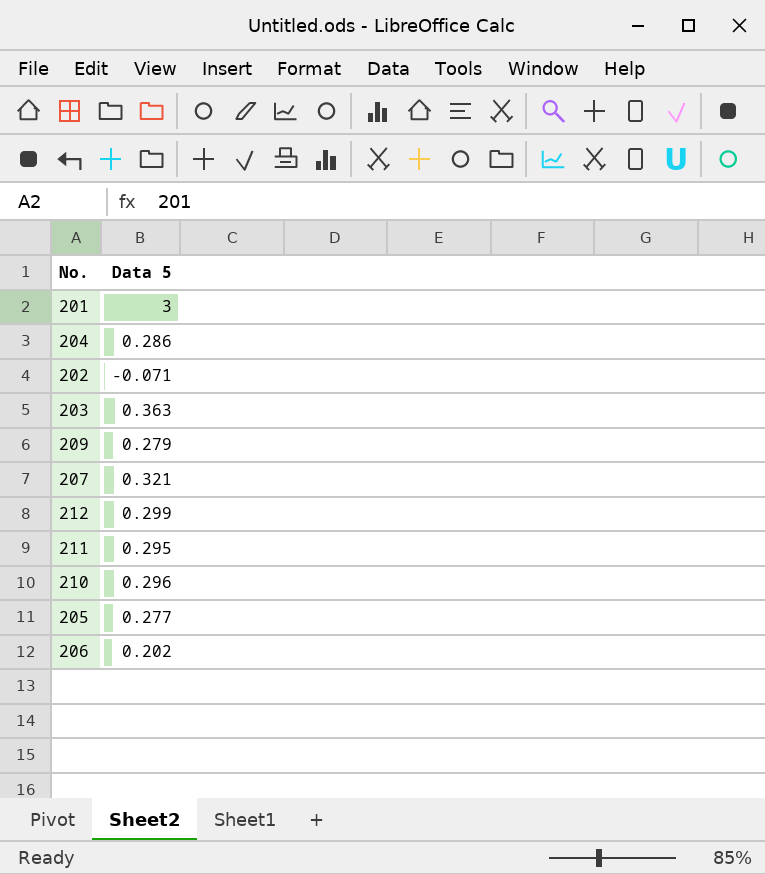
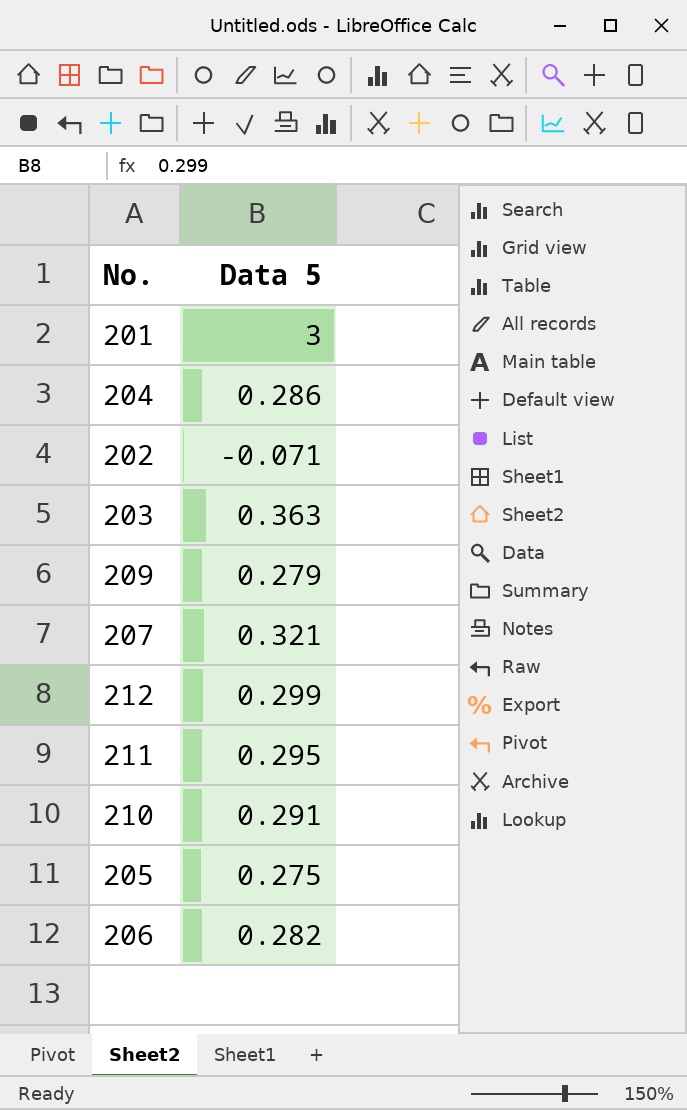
210 | Data 5: 0.296 -> 0.291
205 | Data 5: 0.277 -> 0.275
206 | Data 5: 0.202 -> 0.282

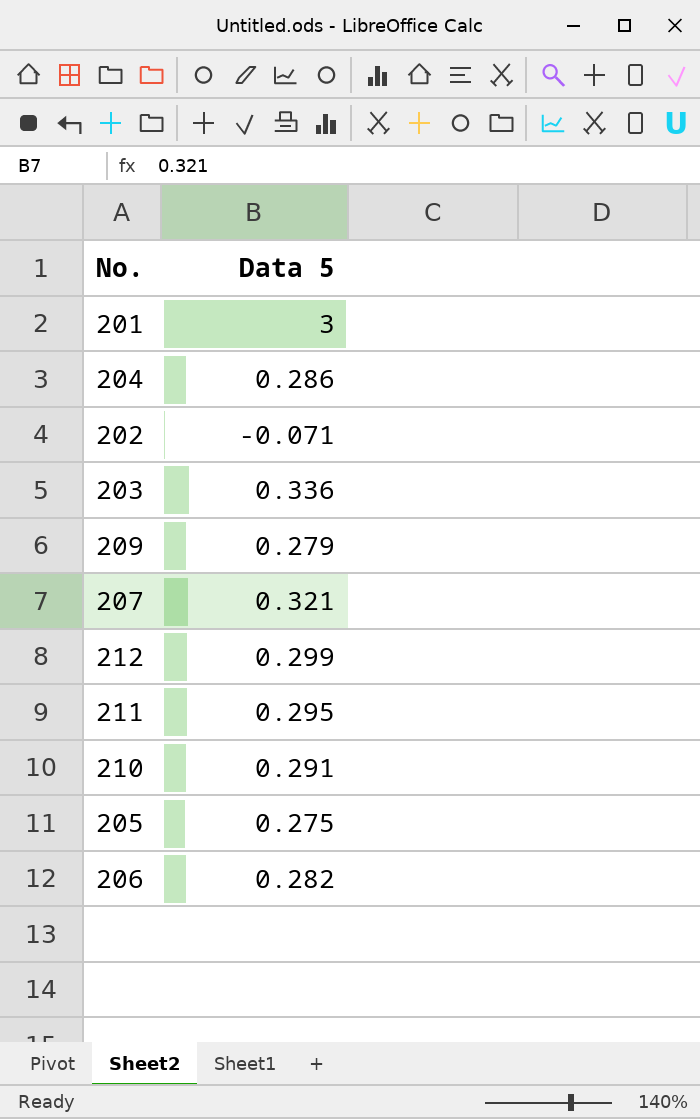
203 | Data 5: 0.363 -> 0.336

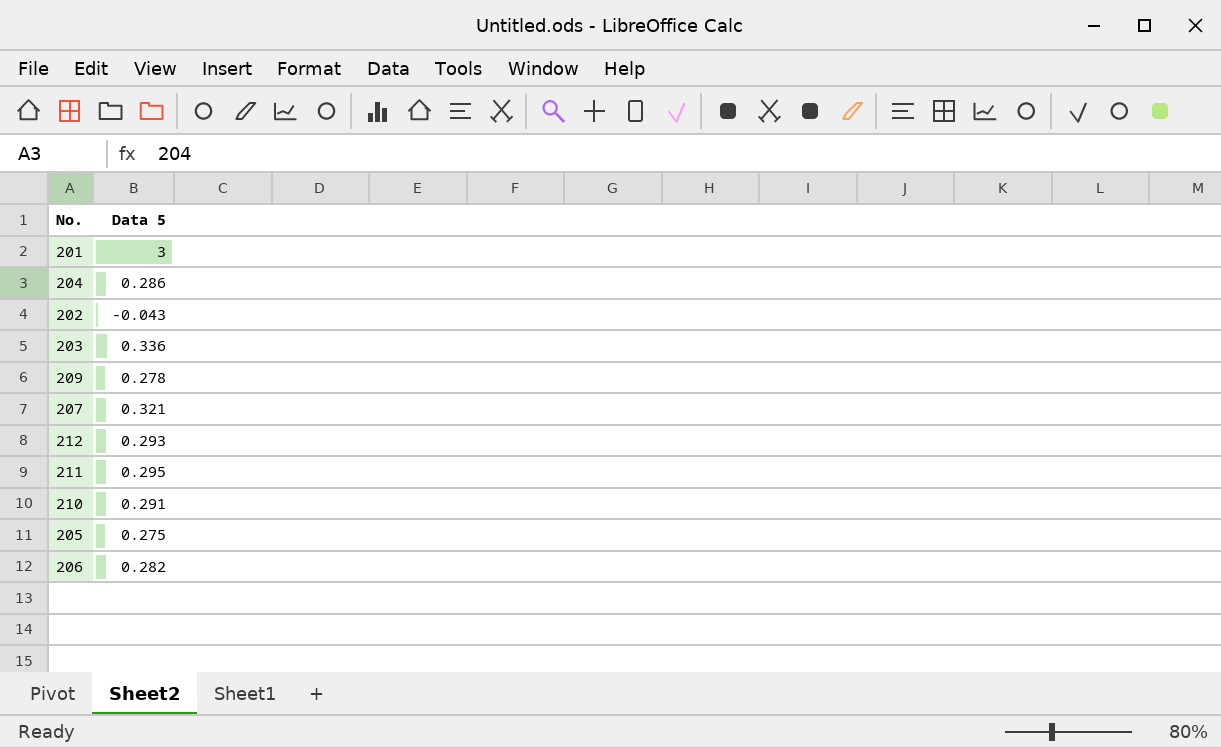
202 | Data 5: -0.071 -> -0.043
209 | Data 5: 0.279 -> 0.278
212 | Data 5: 0.299 -> 0.293

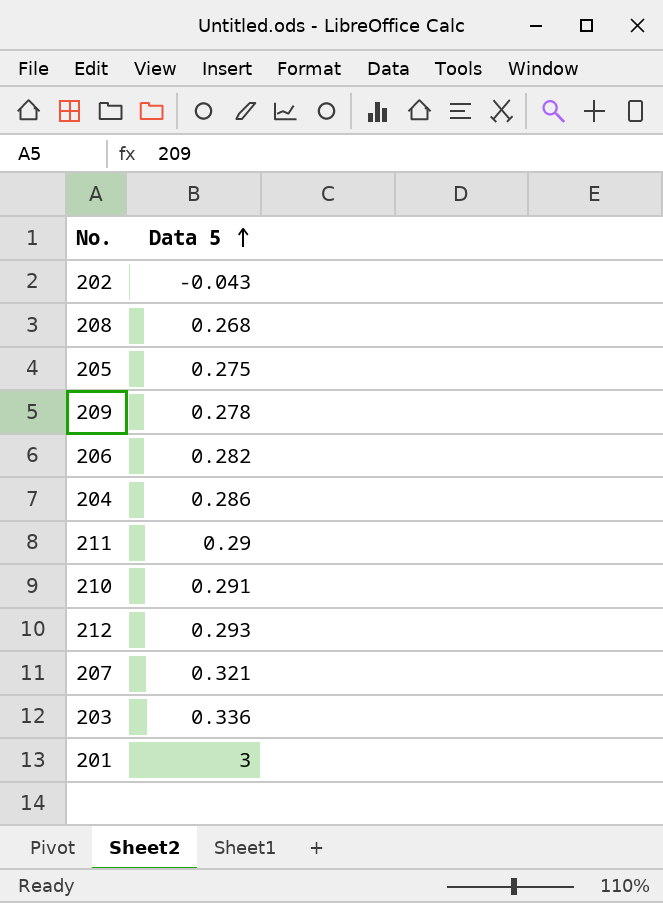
row order: none -> Data 5 ascending
row 208: none -> 0.268
211 | Data 5: 0.295 -> 0.29

